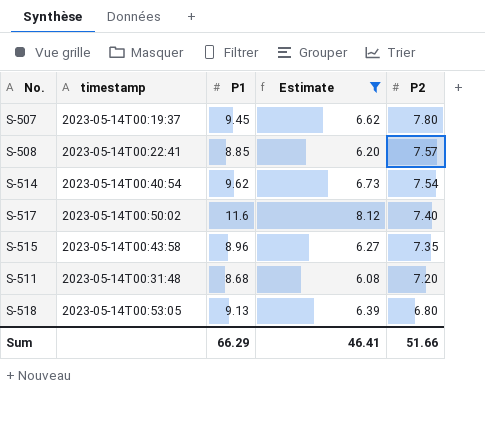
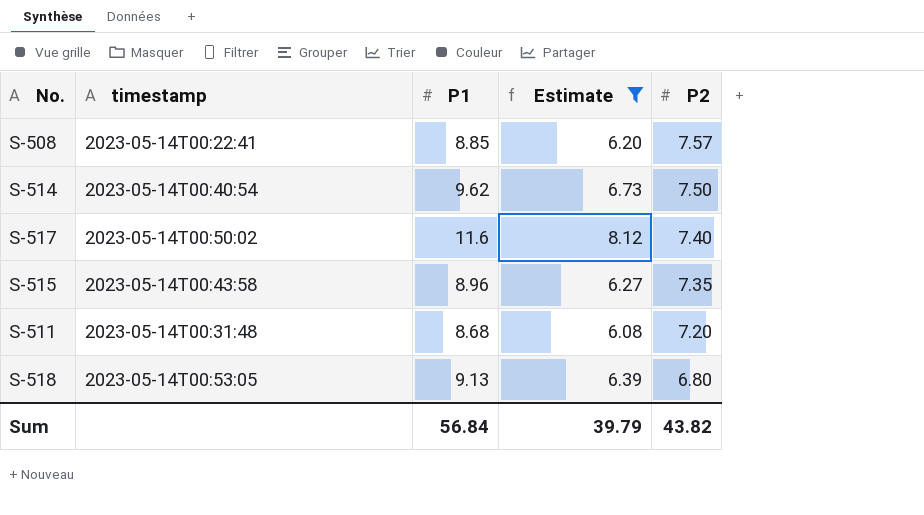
row S-507: 2023-05-14T00:19:37 | 9.45 | 6.62 | 7.80 -> none
S-514 | P2: 7.54 -> 7.50
Sum | P1: 66.29 -> 56.84
Sum | Estimate: 46.41 -> 39.79
Sum | P2: 51.66 -> 43.82

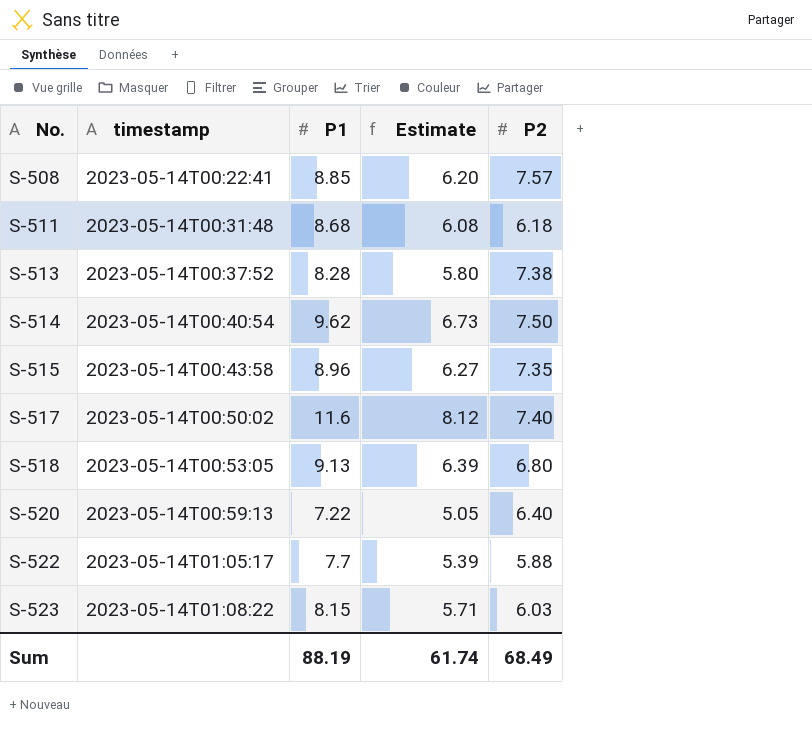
filter: Estimate >= 6.08 -> none
row order: P2 descending -> No. ascending
S-511 | P2: 7.20 -> 6.18
Sum | P1: 56.84 -> 88.19
Sum | Estimate: 39.79 -> 61.74
Sum | P2: 43.82 -> 68.49

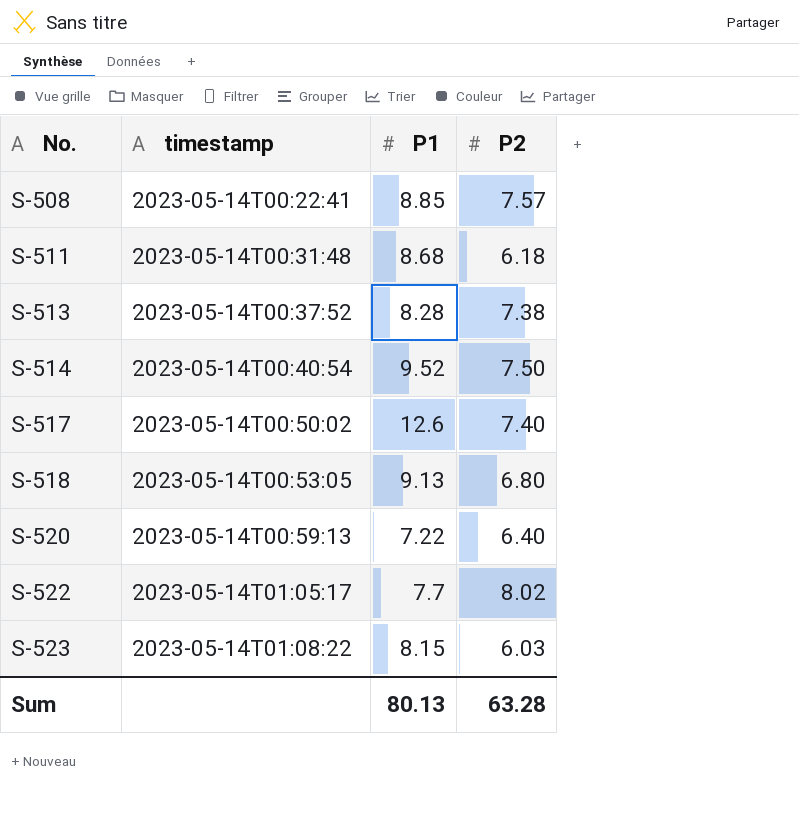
column Estimate | formula: [P1] * 0.7 -> none
row S-515: 2023-05-14T00:43:58 | 8.96 | 6.27 | 7.35 -> none
S-514 | P1: 9.62 -> 9.52
S-517 | P1: 11.6 -> 12.6
S-522 | P2: 5.88 -> 8.02
Sum | P1: 88.19 -> 80.13
Sum | P2: 68.49 -> 63.28

